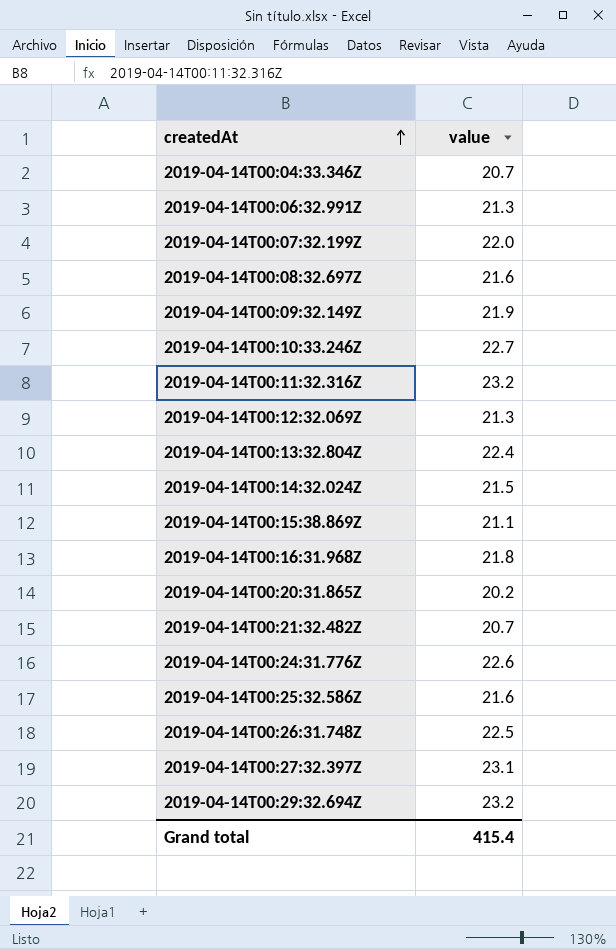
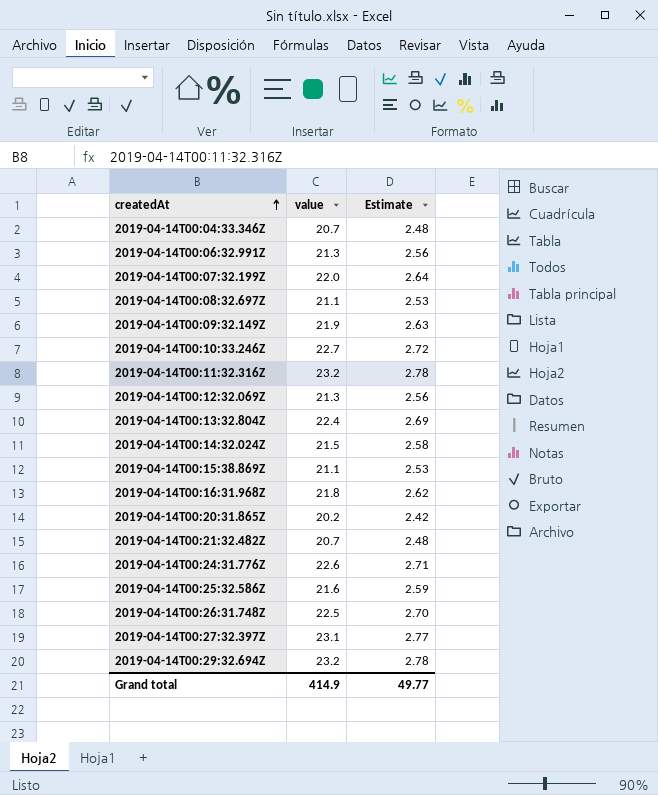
column Estimate | formula: none -> [value] * 0.12
2019-04-14T00:08:32.697Z | value: 21.6 -> 21.1
Grand total | value: 415.4 -> 414.9

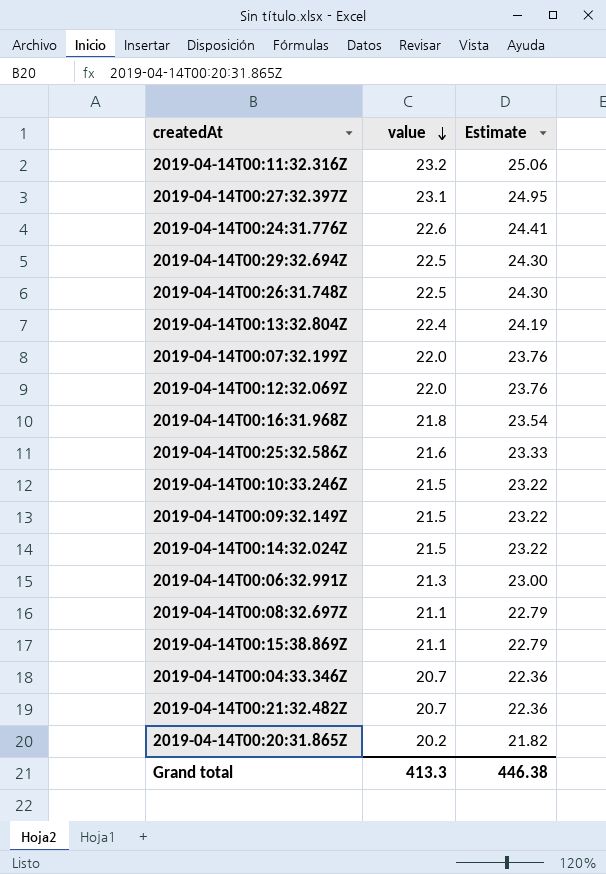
row order: createdAt ascending -> value descending
column Estimate | formula: [value] * 0.12 -> [value] * 1.08
2019-04-14T00:29:32.694Z | value: 23.2 -> 22.5
2019-04-14T00:12:32.069Z | value: 21.3 -> 22.0
2019-04-14T00:10:33.246Z | value: 22.7 -> 21.5
2019-04-14T00:09:32.149Z | value: 21.9 -> 21.5
Grand total | value: 414.9 -> 413.3
Grand total | Estimate: 49.77 -> 446.38

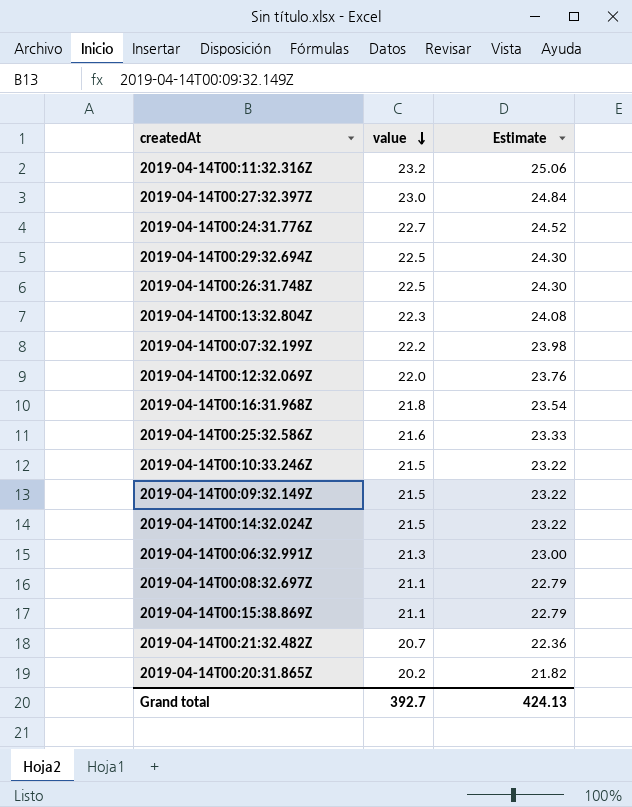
row 2019-04-14T00:04:33.346Z: 20.7 | 22.36 -> none
2019-04-14T00:27:32.397Z | value: 23.1 -> 23.0
2019-04-14T00:27:32.397Z | Estimate: 24.95 -> 24.84
2019-04-14T00:24:31.776Z | value: 22.6 -> 22.7
2019-04-14T00:24:31.776Z | Estimate: 24.41 -> 24.52
2019-04-14T00:13:32.804Z | value: 22.4 -> 22.3
2019-04-14T00:13:32.804Z | Estimate: 24.19 -> 24.08
2019-04-14T00:07:32.199Z | value: 22.0 -> 22.2
2019-04-14T00:07:32.199Z | Estimate: 23.76 -> 23.98
Grand total | value: 413.3 -> 392.7
Grand total | Estimate: 446.38 -> 424.13

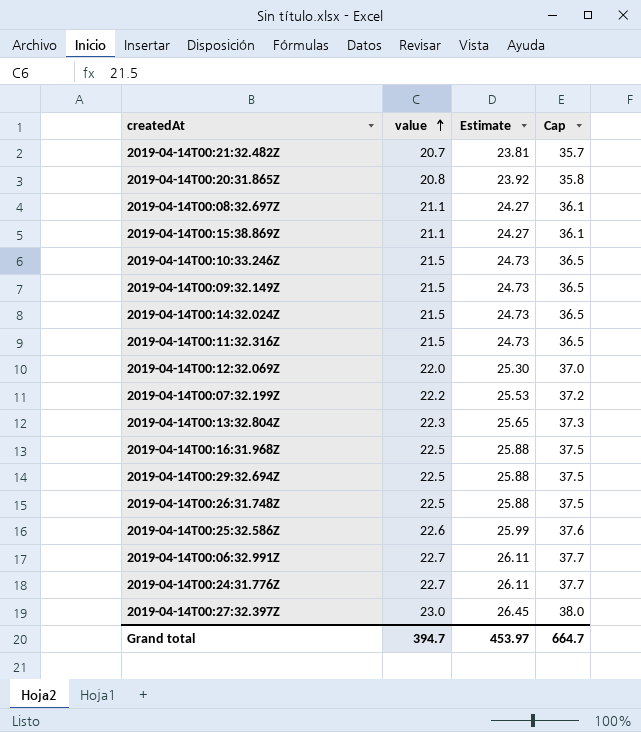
row order: value descending -> value ascending
column Estimate | formula: [value] * 1.08 -> [value] * 1.15
column Cap | formula: none -> [value] + 15
2019-04-14T00:20:31.865Z | value: 20.2 -> 20.8
2019-04-14T00:11:32.316Z | value: 23.2 -> 21.5
2019-04-14T00:16:31.968Z | value: 21.8 -> 22.5
2019-04-14T00:25:32.586Z | value: 21.6 -> 22.6
2019-04-14T00:06:32.991Z | value: 21.3 -> 22.7
Grand total | value: 392.7 -> 394.7
Grand total | Estimate: 424.13 -> 453.97

